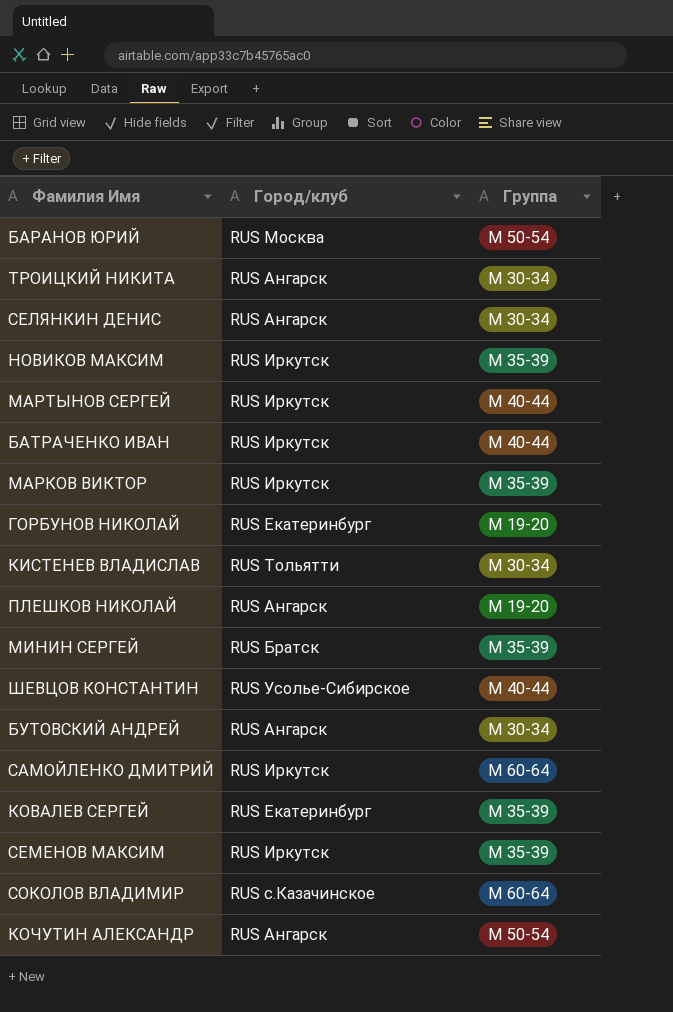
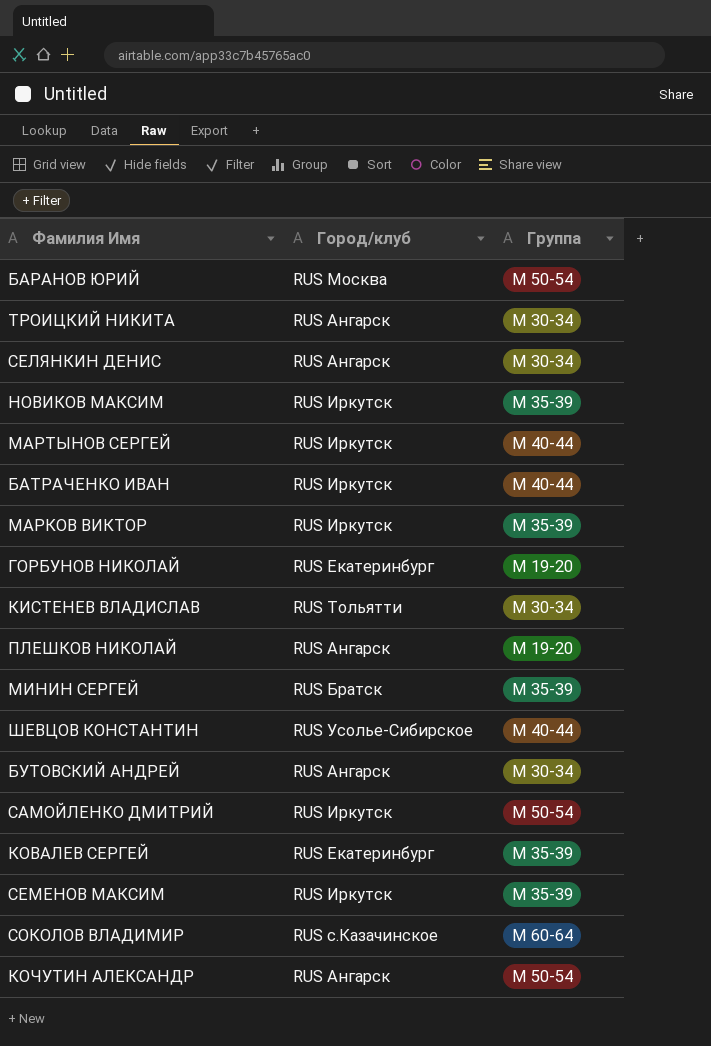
САМОЙЛЕНКО ДМИТРИЙ | Группа: М 60-64 -> М 50-54

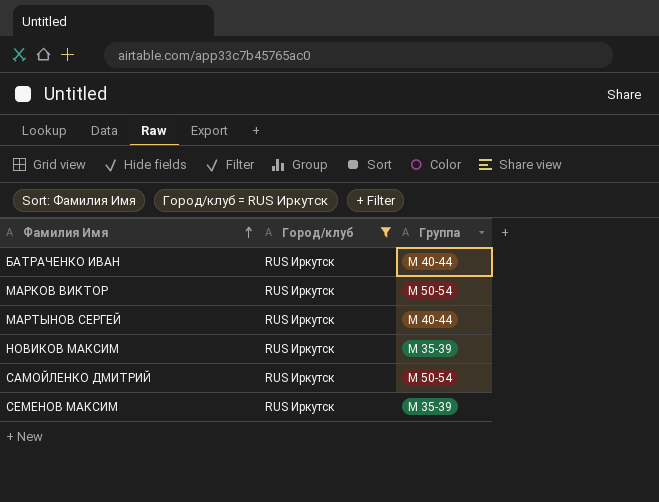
filter: none -> Город/клуб = RUS Иркутск
row order: none -> Фамилия Имя ascending
МАРКОВ ВИКТОР | Группа: М 35-39 -> М 50-54

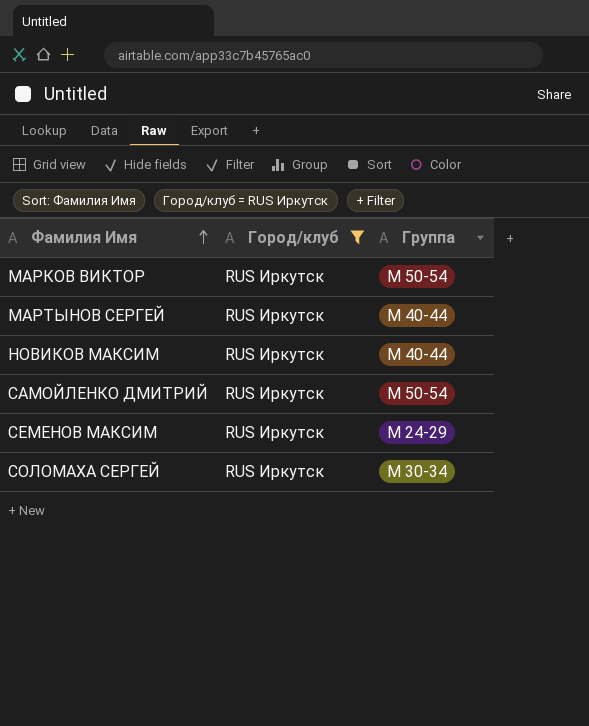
row БАТРАЧЕНКО ИВАН: RUS Иркутск | М 40-44 -> none
НОВИКОВ МАКСИМ | Группа: М 35-39 -> М 40-44
СЕМЕНОВ МАКСИМ | Группа: М 35-39 -> М 24-29
row СОЛОМАХА СЕРГЕЙ: none -> RUS Иркутск | М 30-34

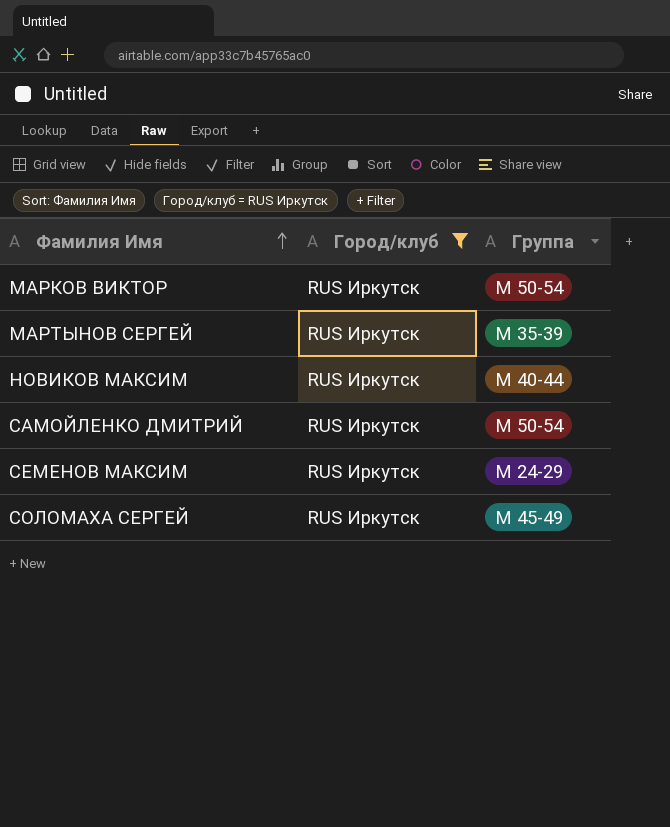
МАРТЫНОВ СЕРГЕЙ | Группа: М 40-44 -> М 35-39
СОЛОМАХА СЕРГЕЙ | Группа: М 30-34 -> М 45-49

